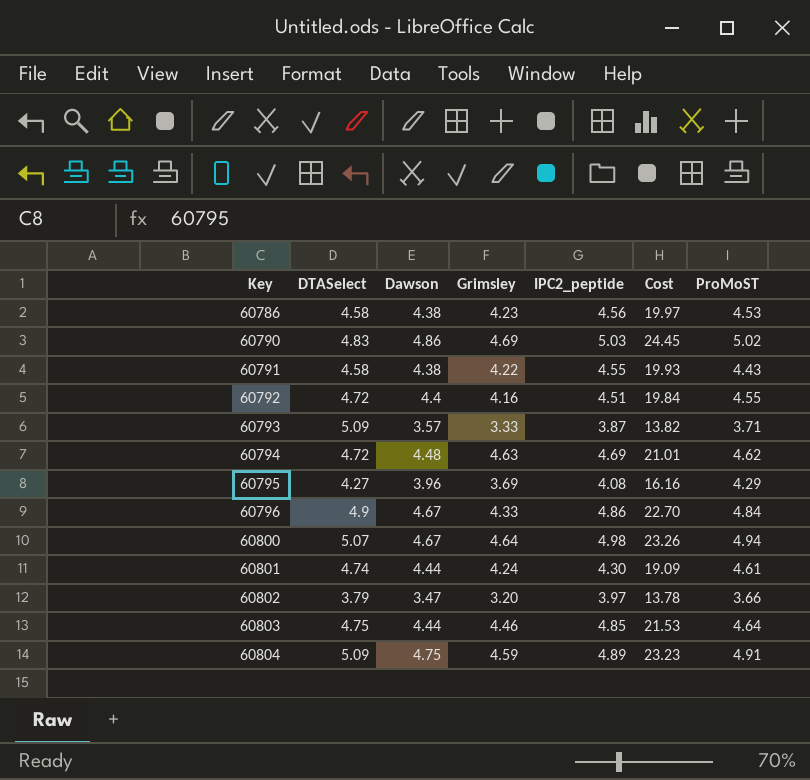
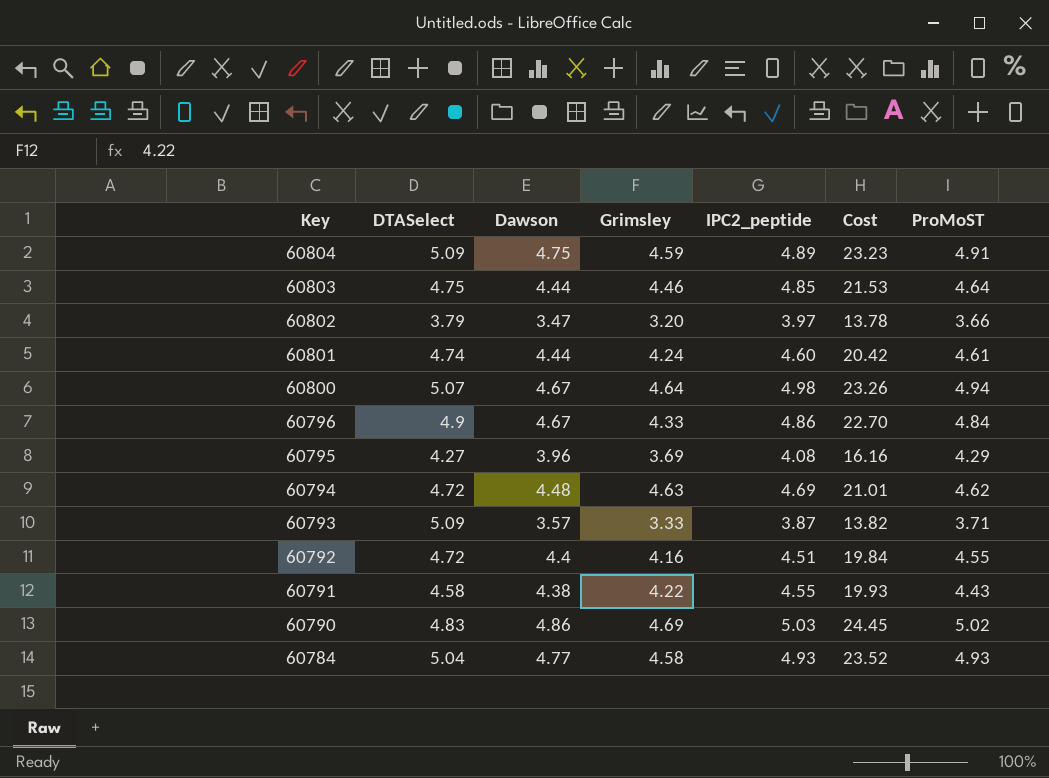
row order: Key ascending -> Key descending
row 60786: 4.58 | 4.38 | 4.23 | 4.56 | 19.97 | 4.53 -> none
60801 | IPC2_peptide: 4.30 -> 4.60
60801 | Cost: 19.09 -> 20.42
row 60784: none -> 5.04 | 4.77 | 4.58 | 4.93 | 23.52 | 4.93

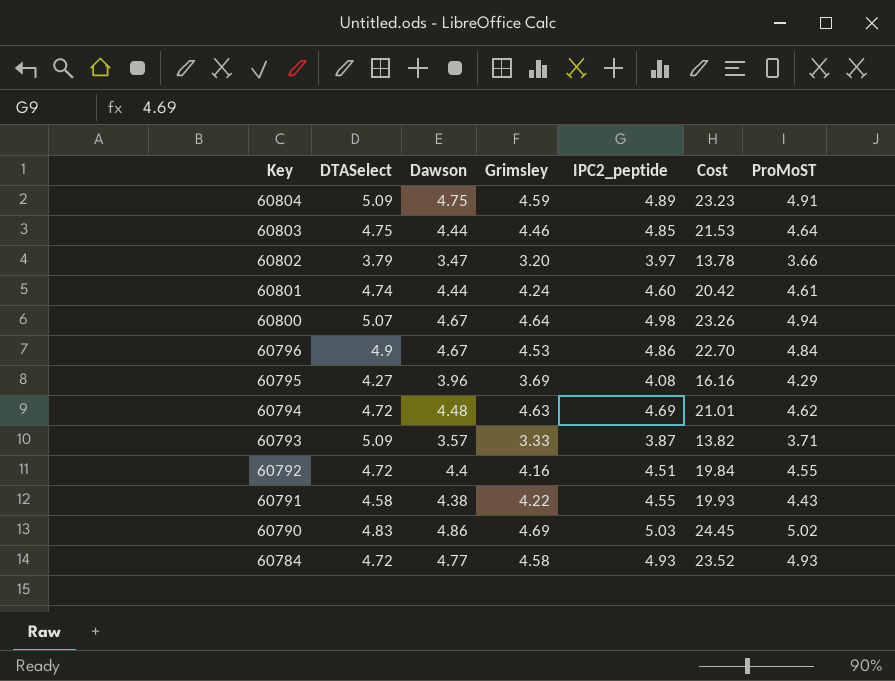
60796 | Grimsley: 4.33 -> 4.53
60784 | DTASelect: 5.04 -> 4.72

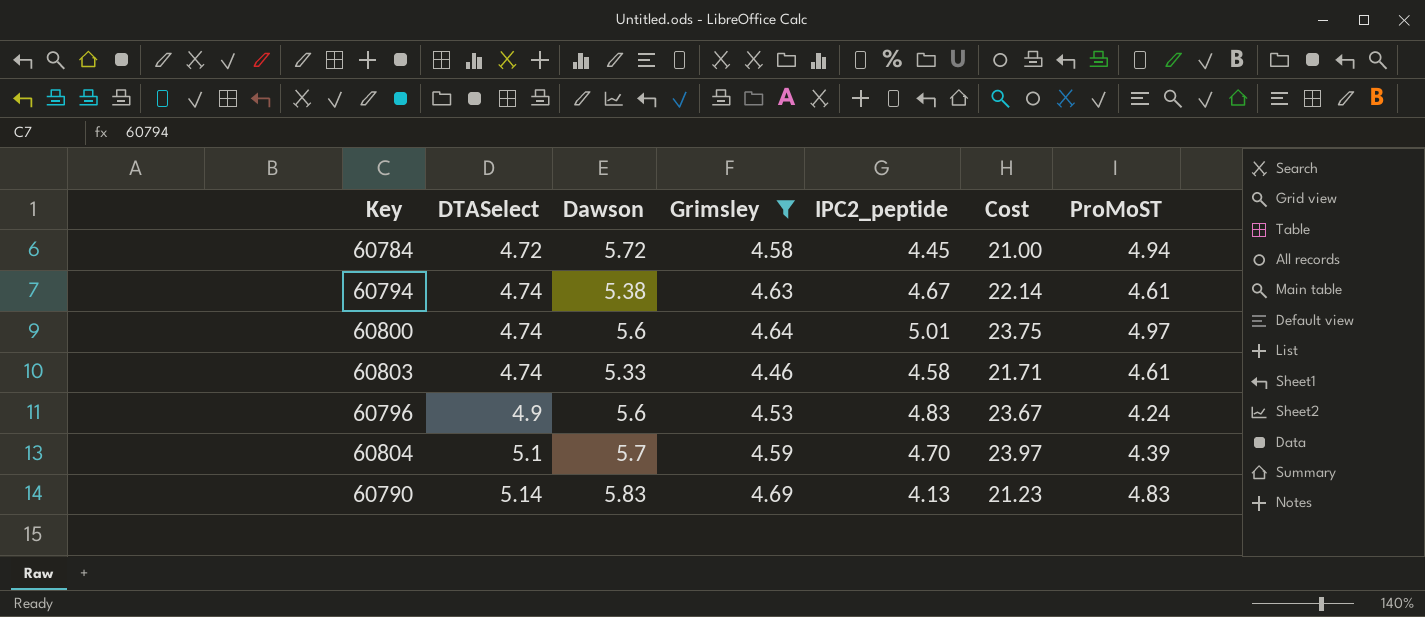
filter: none -> Grimsley >= 4.46
row order: Key descending -> DTASelect ascending
column Cost | formula: [Dawson] * [IPC2_peptide] -> [DTASelect] * [IPC2_peptide]
60784 | Dawson: 4.77 -> 5.72
60784 | IPC2_peptide: 4.93 -> 4.45
60784 | ProMoST: 4.93 -> 4.94
60794 | DTASelect: 4.72 -> 4.74
60794 | Dawson: 4.48 -> 5.38
60794 | IPC2_peptide: 4.69 -> 4.67
60794 | ProMoST: 4.62 -> 4.61
60800 | DTASelect: 5.07 -> 4.74
60800 | Dawson: 4.67 -> 5.6
60800 | IPC2_peptide: 4.98 -> 5.01
60800 | ProMoST: 4.94 -> 4.97
60803 | DTASelect: 4.75 -> 4.74
60803 | Dawson: 4.44 -> 5.33
60803 | IPC2_peptide: 4.85 -> 4.58
60803 | ProMoST: 4.64 -> 4.61
60796 | Dawson: 4.67 -> 5.6
60796 | IPC2_peptide: 4.86 -> 4.83
60796 | ProMoST: 4.84 -> 4.24
60804 | DTASelect: 5.09 -> 5.1
60804 | Dawson: 4.75 -> 5.7
60804 | IPC2_peptide: 4.89 -> 4.70
60804 | ProMoST: 4.91 -> 4.39
60790 | DTASelect: 4.83 -> 5.14
60790 | Dawson: 4.86 -> 5.83
60790 | IPC2_peptide: 5.03 -> 4.13
60790 | ProMoST: 5.02 -> 4.83

